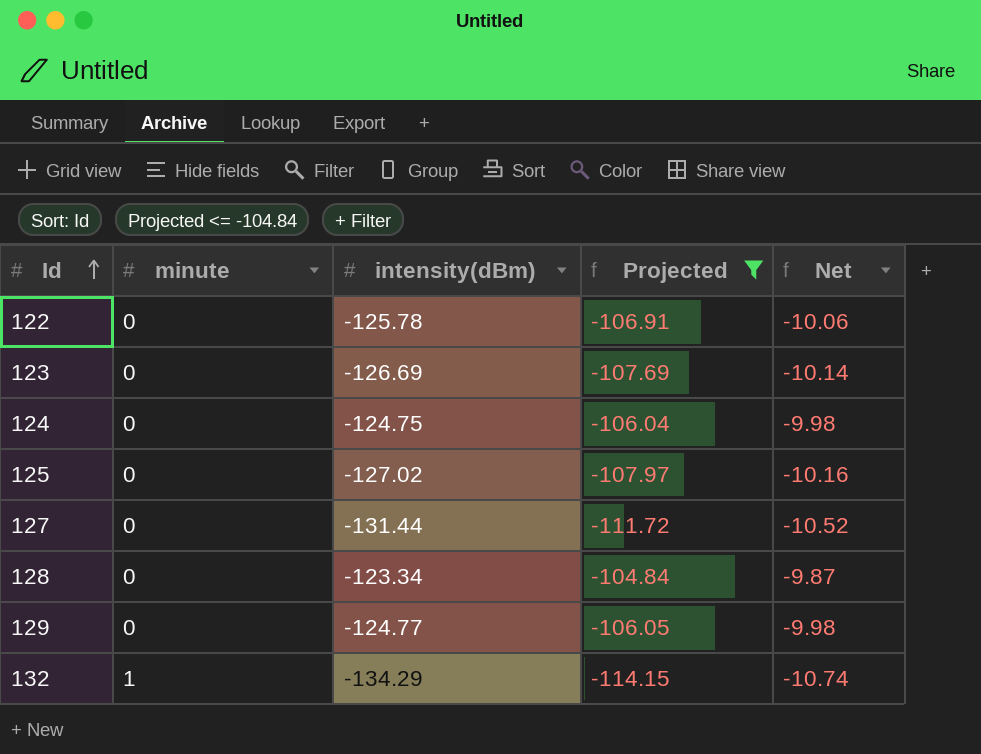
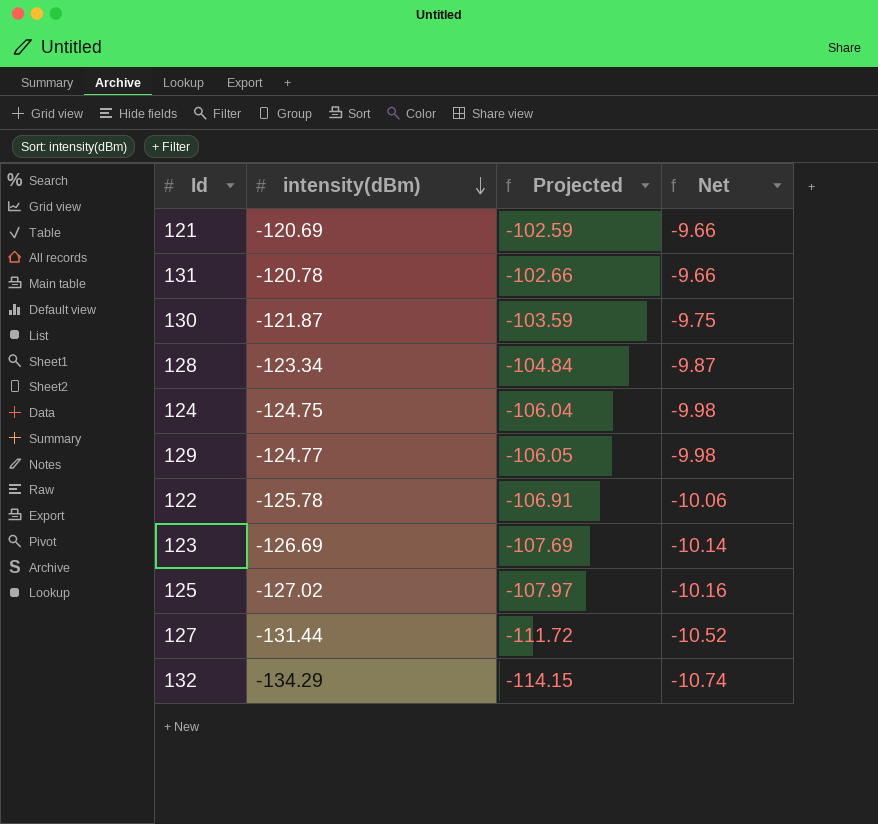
filter: Projected <= -104.84 -> none
row order: Id ascending -> intensity(dBm) descending
column minute | position: 2 -> none

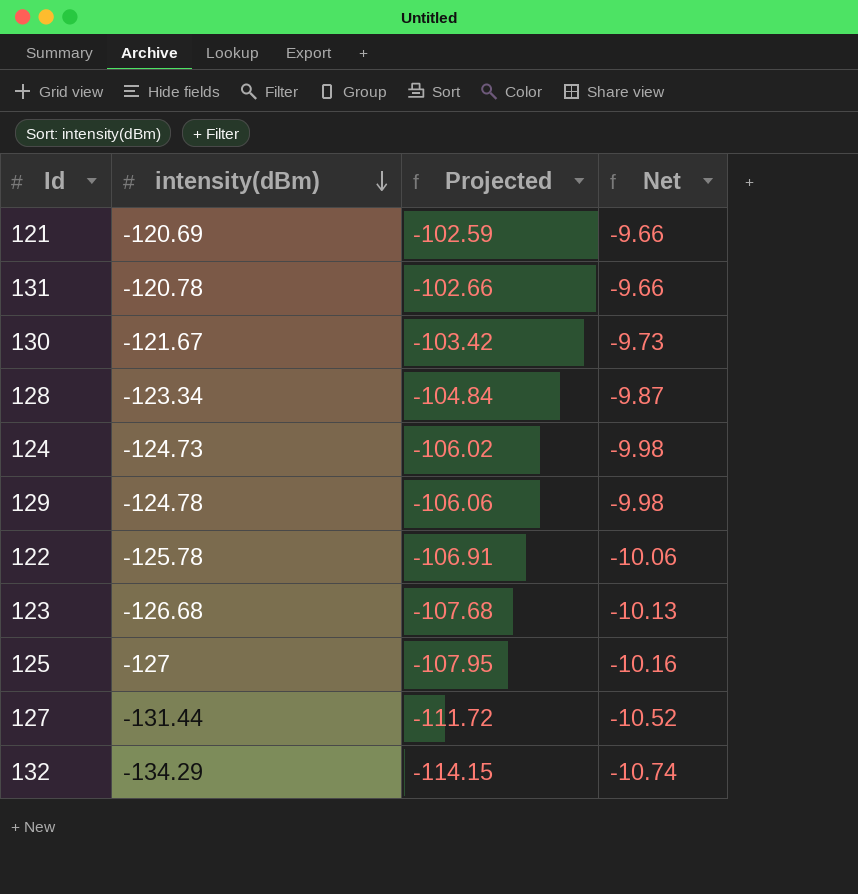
130 | intensity(dBm): -121.87 -> -121.67
130 | Projected: -103.59 -> -103.42
130 | Net: -9.75 -> -9.73
124 | intensity(dBm): -124.75 -> -124.73
124 | Projected: -106.04 -> -106.02
129 | intensity(dBm): -124.77 -> -124.78
129 | Projected: -106.05 -> -106.06
123 | intensity(dBm): -126.69 -> -126.68
123 | Projected: -107.69 -> -107.68
123 | Net: -10.14 -> -10.13
125 | intensity(dBm): -127.02 -> -127
125 | Projected: -107.97 -> -107.95

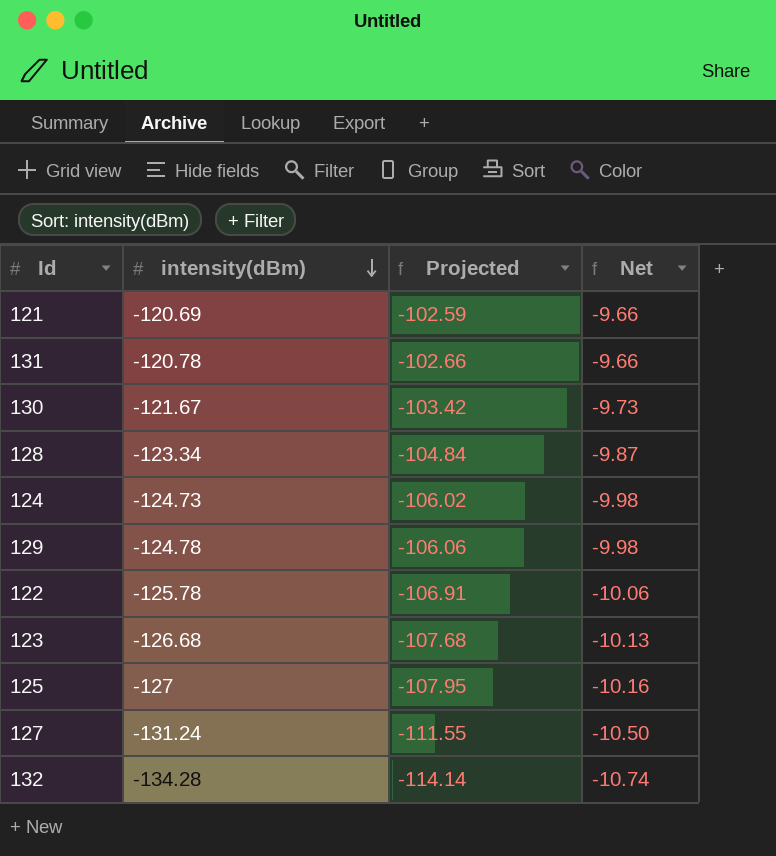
127 | intensity(dBm): -131.44 -> -131.24
127 | Projected: -111.72 -> -111.55
127 | Net: -10.52 -> -10.50
132 | intensity(dBm): -134.29 -> -134.28
132 | Projected: -114.15 -> -114.14

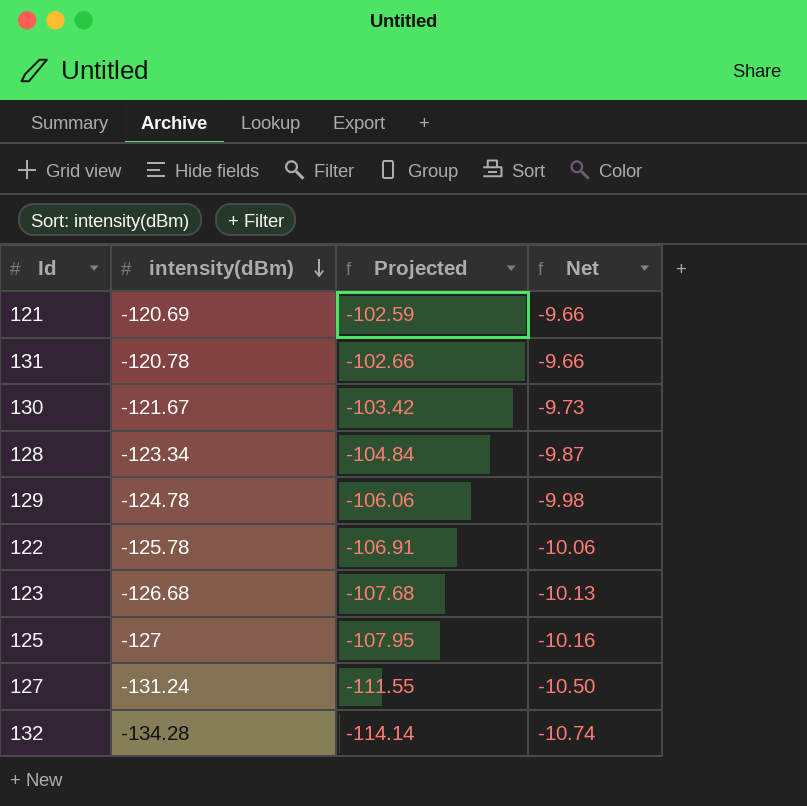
row 124: -124.73 | -106.02 | -9.98 -> none

